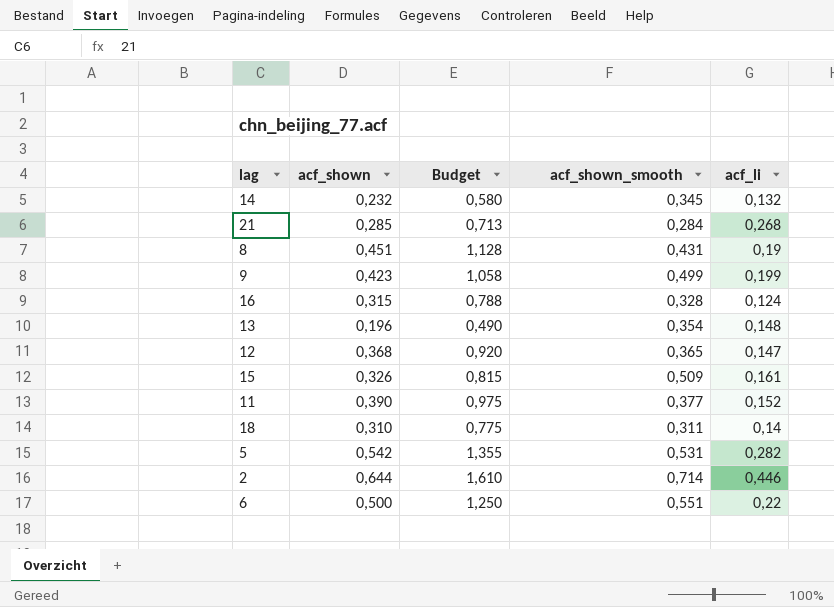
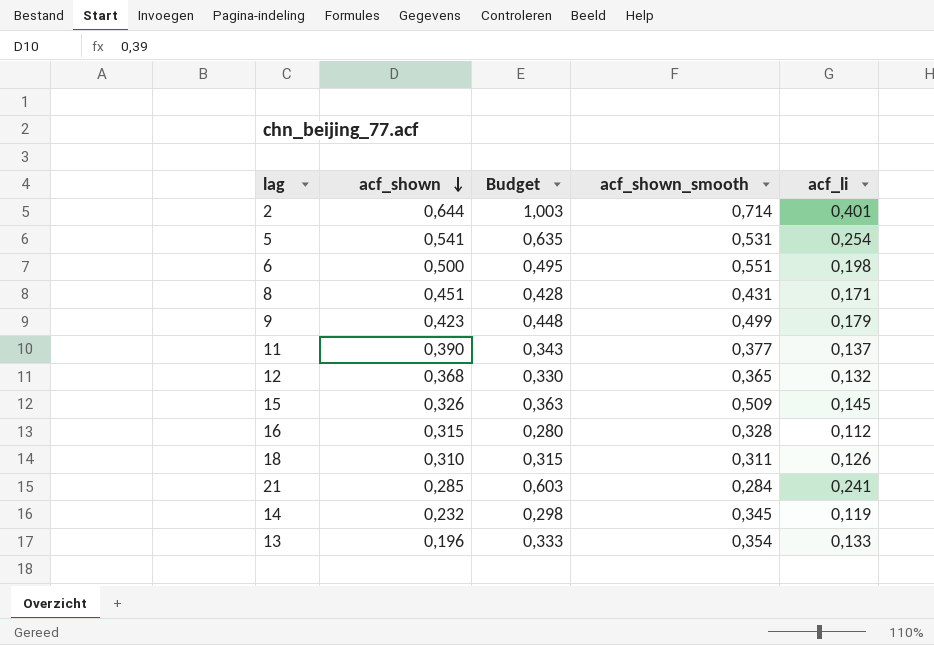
row order: none -> acf_shown descending
column Budget | formula: [acf_shown] * 2,5 -> [acf_li] * 2,5
2 | acf_li: 0,446 -> 0,401
5 | acf_shown: 0,542 -> 0,541
5 | acf_li: 0,282 -> 0,254
6 | acf_li: 0,22 -> 0,198
8 | acf_li: 0,19 -> 0,171
9 | acf_li: 0,199 -> 0,179
11 | acf_li: 0,152 -> 0,137
12 | acf_li: 0,147 -> 0,132
15 | acf_li: 0,161 -> 0,145
16 | acf_li: 0,124 -> 0,112
18 | acf_li: 0,14 -> 0,126
21 | acf_li: 0,268 -> 0,241
14 | acf_li: 0,132 -> 0,119
13 | acf_li: 0,148 -> 0,133

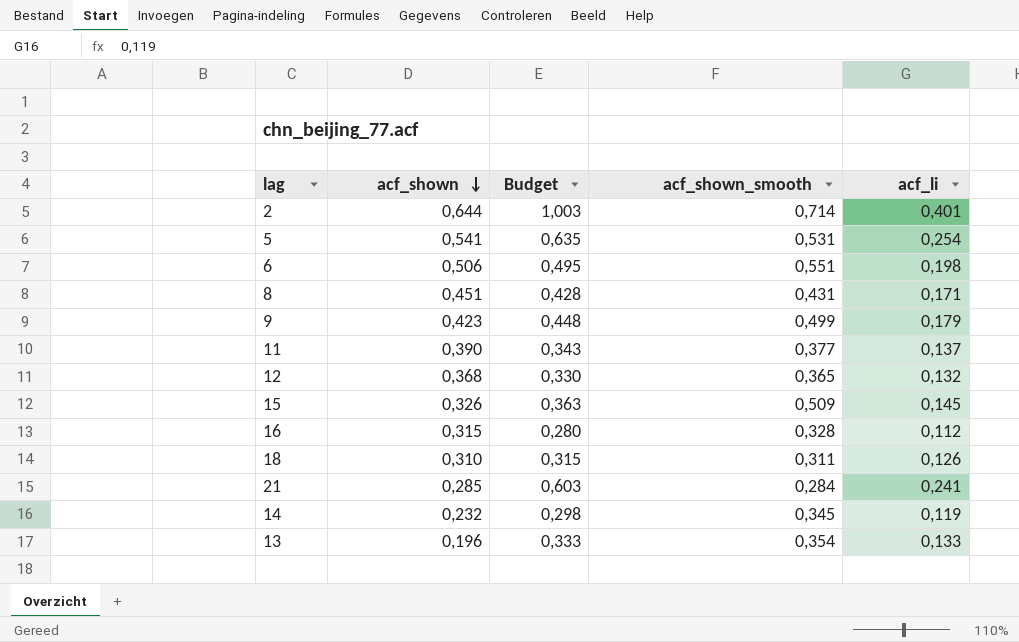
6 | acf_shown: 0,500 -> 0,506

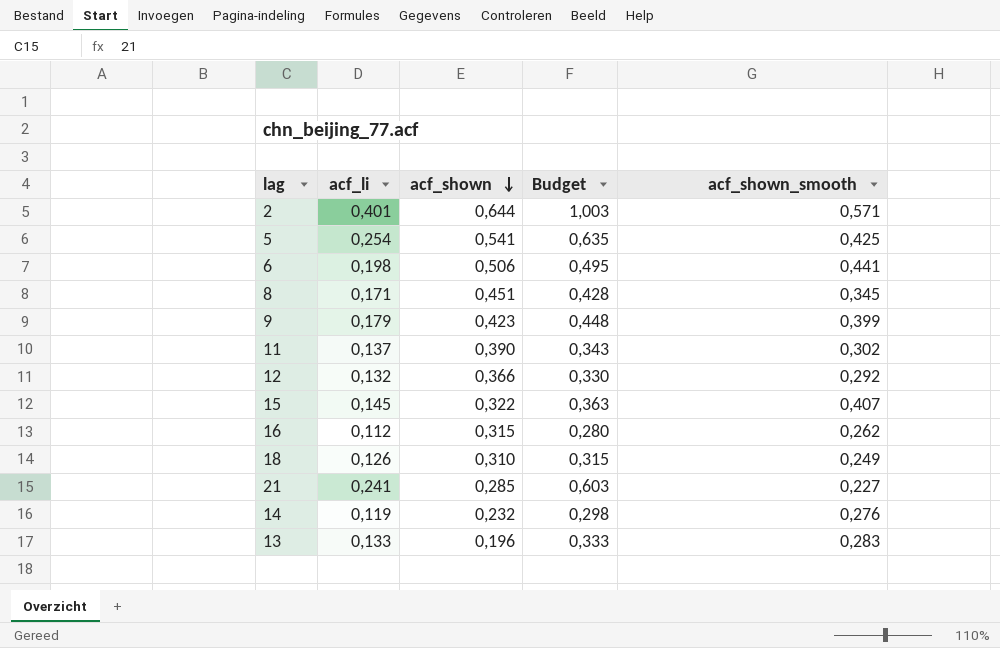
column acf_li | position: 5 -> 2
2 | acf_shown_smooth: 0,714 -> 0,571
5 | acf_shown_smooth: 0,531 -> 0,425
6 | acf_shown_smooth: 0,551 -> 0,441
8 | acf_shown_smooth: 0,431 -> 0,345
9 | acf_shown_smooth: 0,499 -> 0,399
11 | acf_shown_smooth: 0,377 -> 0,302
12 | acf_shown: 0,368 -> 0,366
12 | acf_shown_smooth: 0,365 -> 0,292
15 | acf_shown: 0,326 -> 0,322
15 | acf_shown_smooth: 0,509 -> 0,407
16 | acf_shown_smooth: 0,328 -> 0,262
18 | acf_shown_smooth: 0,311 -> 0,249
21 | acf_shown_smooth: 0,284 -> 0,227
14 | acf_shown_smooth: 0,345 -> 0,276
13 | acf_shown_smooth: 0,354 -> 0,283

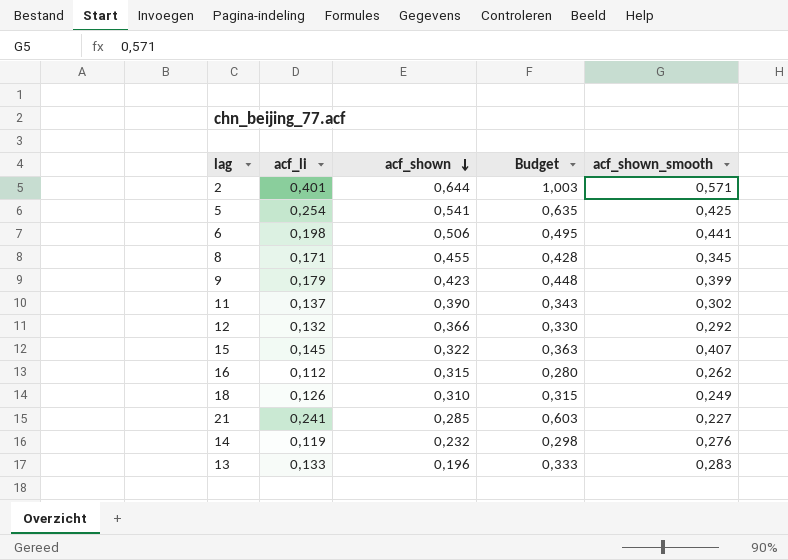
8 | acf_shown: 0,451 -> 0,455

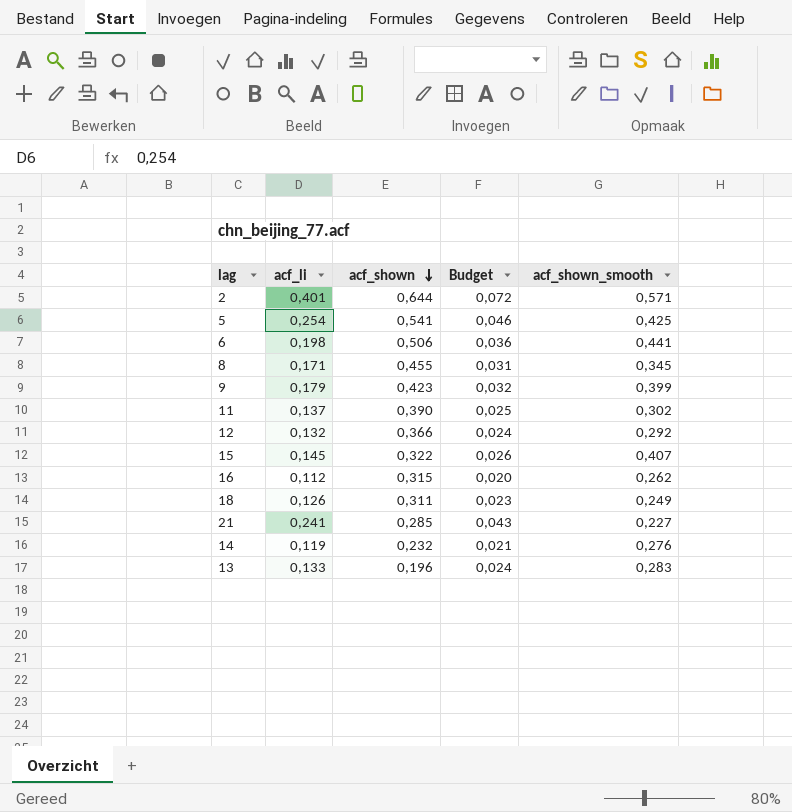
column Budget | formula: [acf_li] * 2,5 -> [acf_li] * 0,18
18 | acf_shown: 0,310 -> 0,311

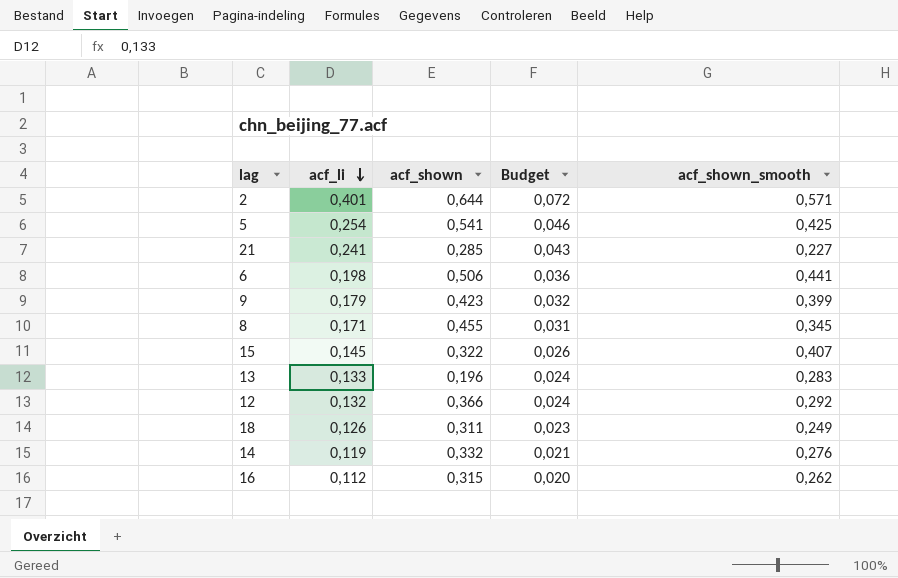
row order: acf_shown descending -> acf_li descending
row 11: 0,137 | 0,390 | 0,025 | 0,302 -> none
14 | acf_shown: 0,232 -> 0,332

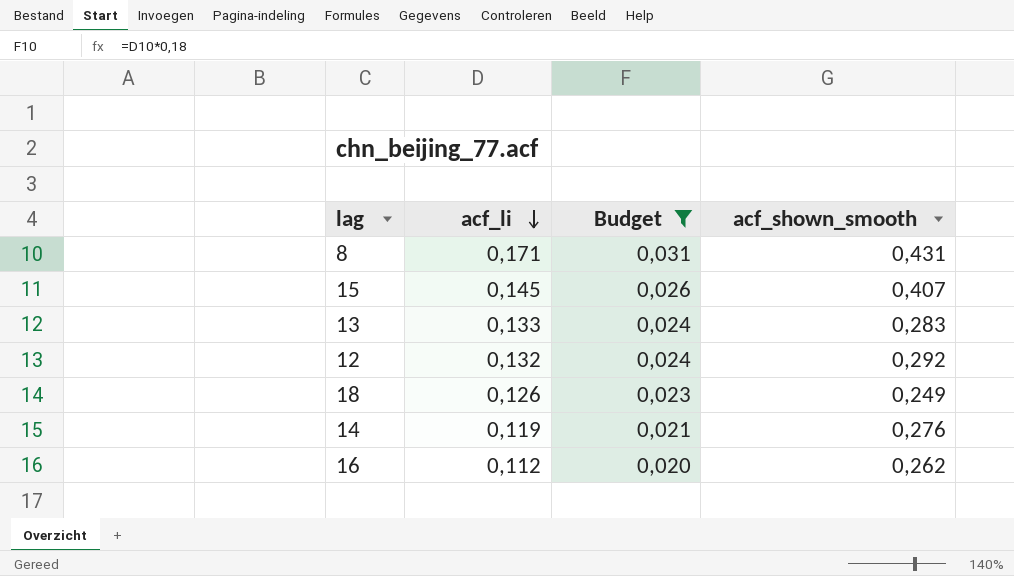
filter: none -> Budget <= 0,031
column acf_shown | position: 3 -> none
8 | acf_shown_smooth: 0,345 -> 0,431

